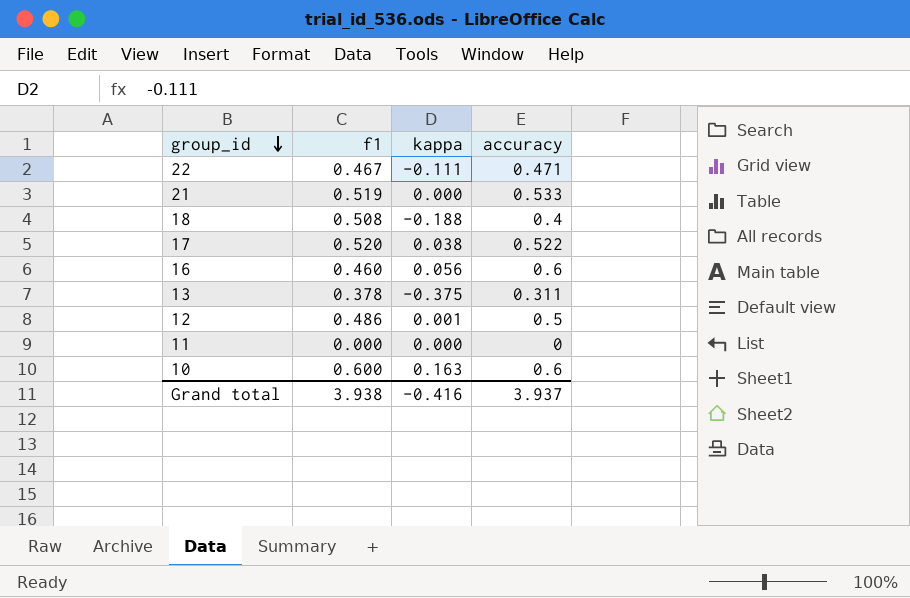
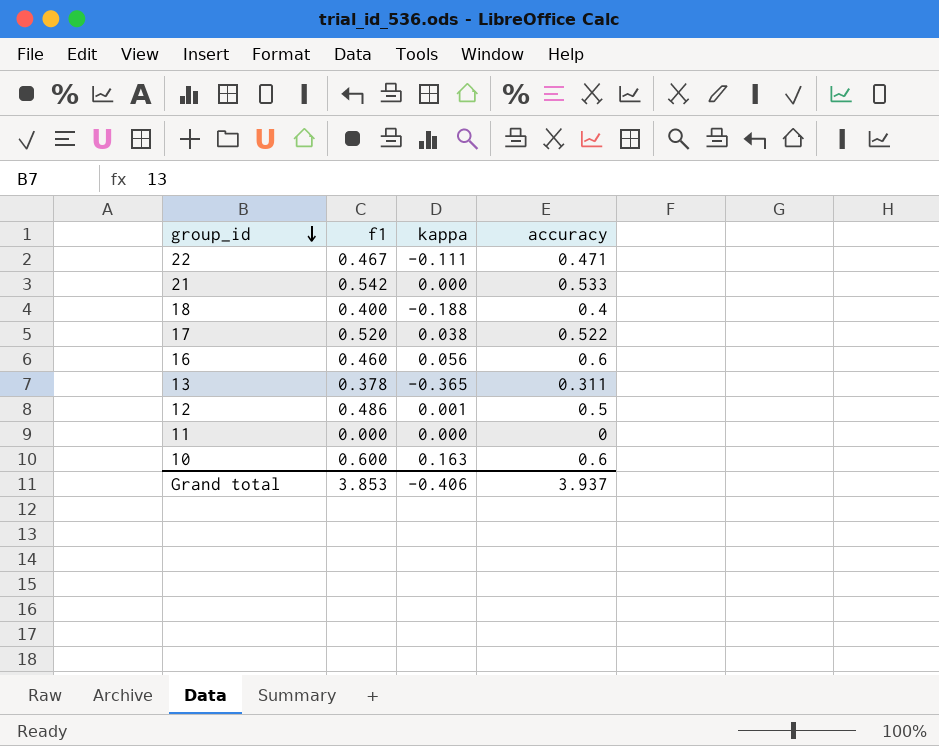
21 | f1: 0.519 -> 0.542
18 | f1: 0.508 -> 0.400
13 | kappa: -0.375 -> -0.365
Grand total | f1: 3.938 -> 3.853
Grand total | kappa: -0.416 -> -0.406

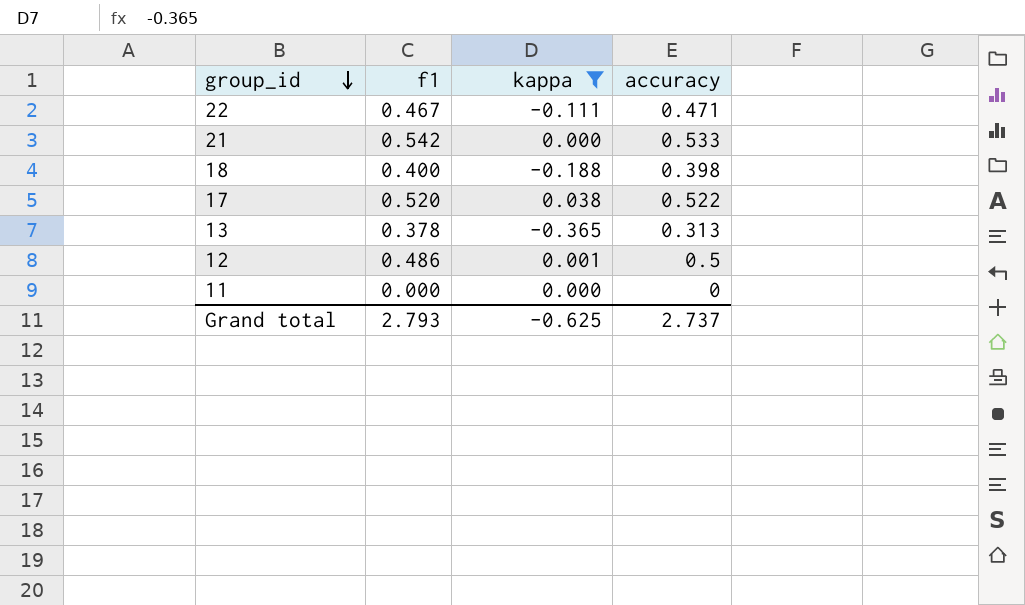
filter: none -> kappa <= 0.038
18 | accuracy: 0.4 -> 0.398
13 | accuracy: 0.311 -> 0.313
Grand total | f1: 3.853 -> 2.793
Grand total | kappa: -0.406 -> -0.625
Grand total | accuracy: 3.937 -> 2.737

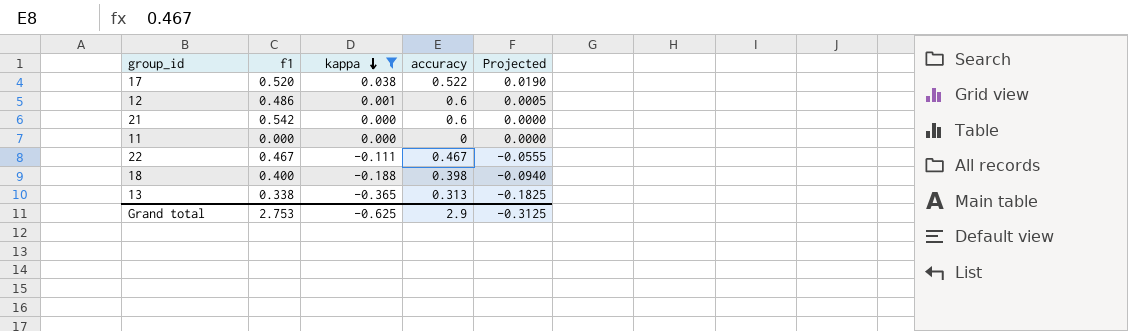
row order: group_id descending -> kappa descending
column Projected | formula: none -> [kappa] * 0.5
12 | accuracy: 0.5 -> 0.6
21 | accuracy: 0.533 -> 0.6
22 | accuracy: 0.471 -> 0.467
13 | f1: 0.378 -> 0.338
Grand total | f1: 2.793 -> 2.753
Grand total | accuracy: 2.737 -> 2.9

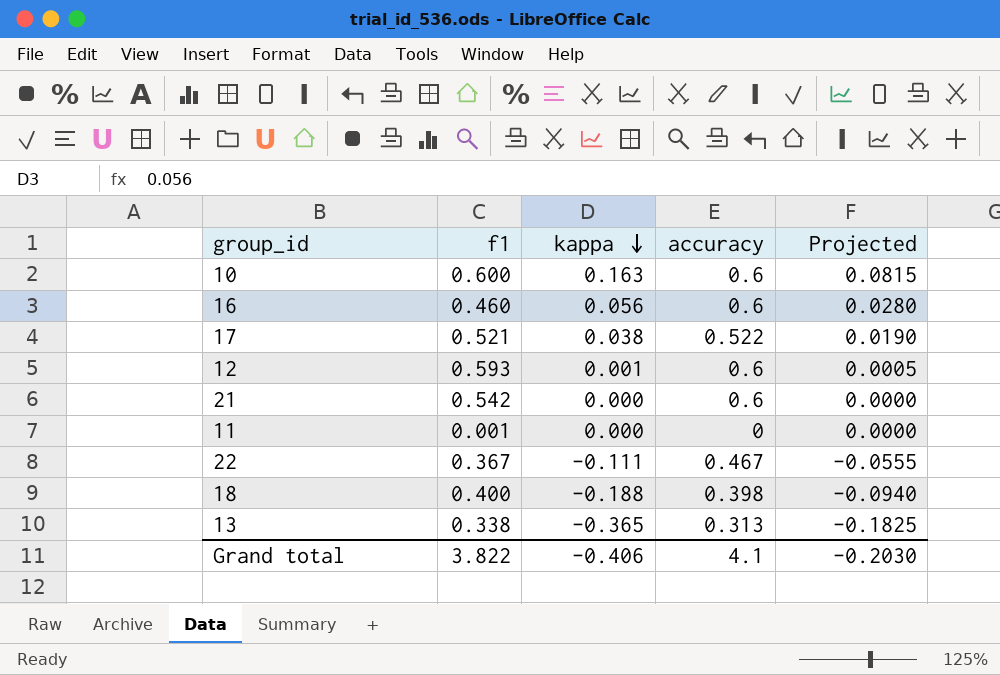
filter: kappa <= 0.038 -> none
17 | f1: 0.520 -> 0.521
12 | f1: 0.486 -> 0.593
11 | f1: 0.000 -> 0.001
22 | f1: 0.467 -> 0.367
Grand total | f1: 2.753 -> 3.822
Grand total | kappa: -0.625 -> -0.406
Grand total | accuracy: 2.9 -> 4.1
Grand total | Projected: -0.3125 -> -0.2030

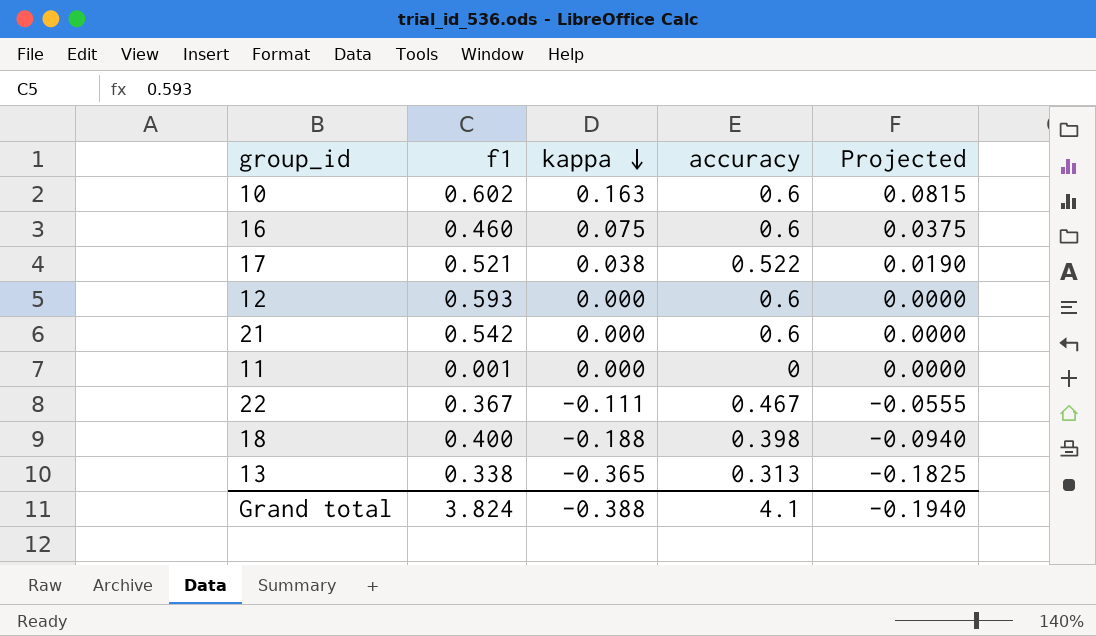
10 | f1: 0.600 -> 0.602
16 | kappa: 0.056 -> 0.075
16 | Projected: 0.0280 -> 0.0375
12 | kappa: 0.001 -> 0.000
12 | Projected: 0.0005 -> 0.0000
Grand total | f1: 3.822 -> 3.824
Grand total | kappa: -0.406 -> -0.388
Grand total | Projected: -0.2030 -> -0.1940

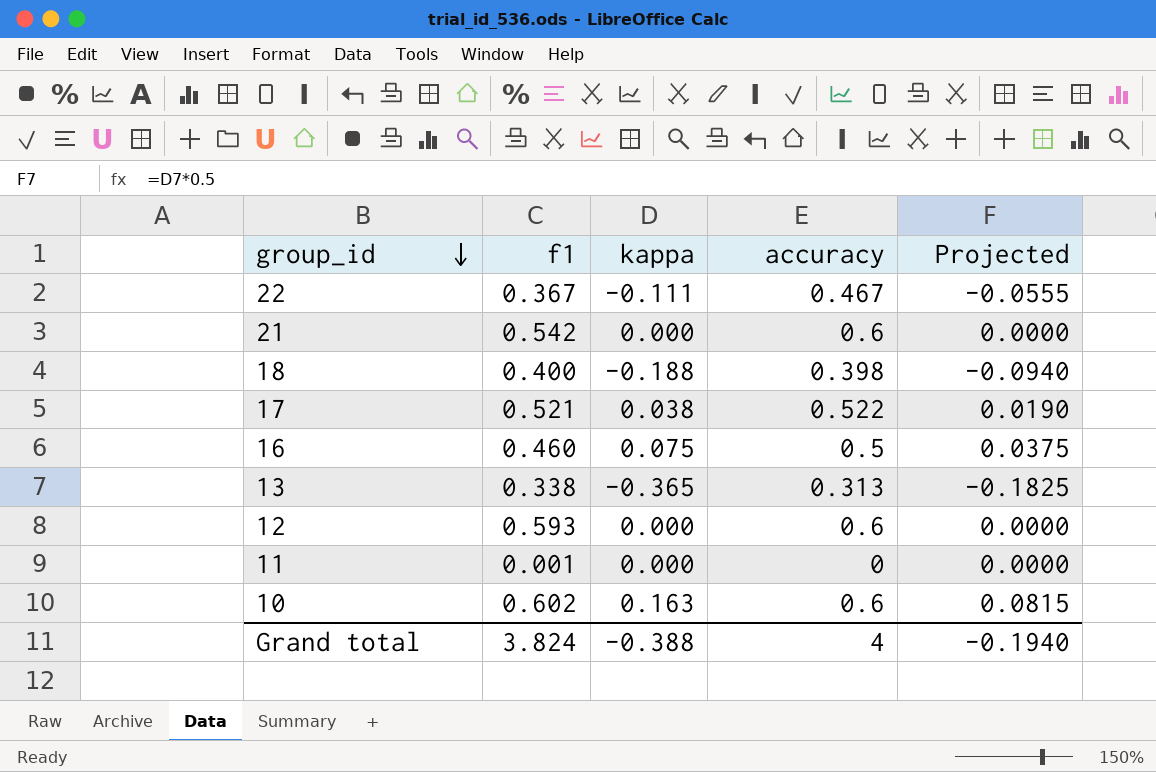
row order: kappa descending -> group_id descending
16 | accuracy: 0.6 -> 0.5
Grand total | accuracy: 4.1 -> 4

